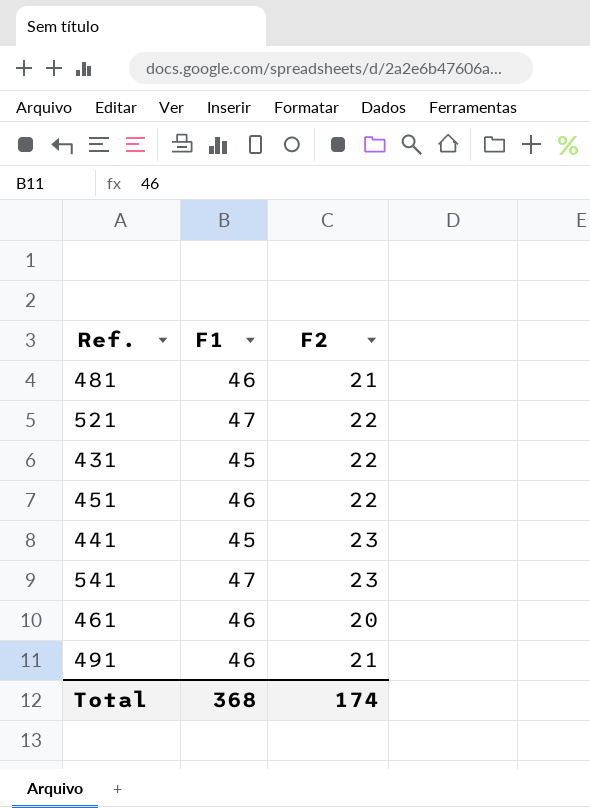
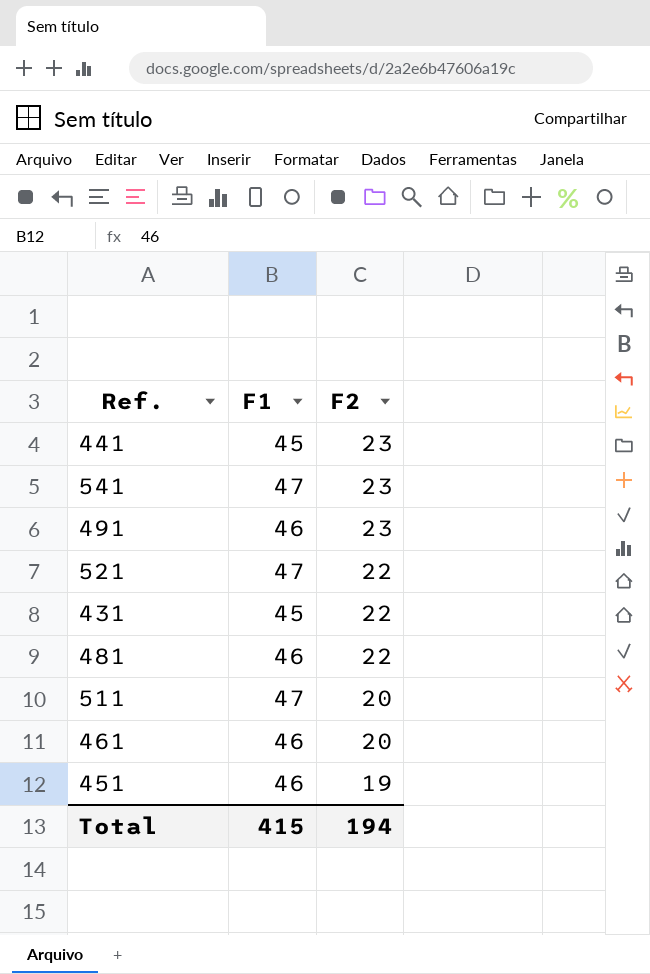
row order: none -> F2 descending
491 | F2: 21 -> 23
481 | F2: 21 -> 22
row 511: none -> 47 | 20
451 | F2: 22 -> 19
Total | F1: 368 -> 415
Total | F2: 174 -> 194

